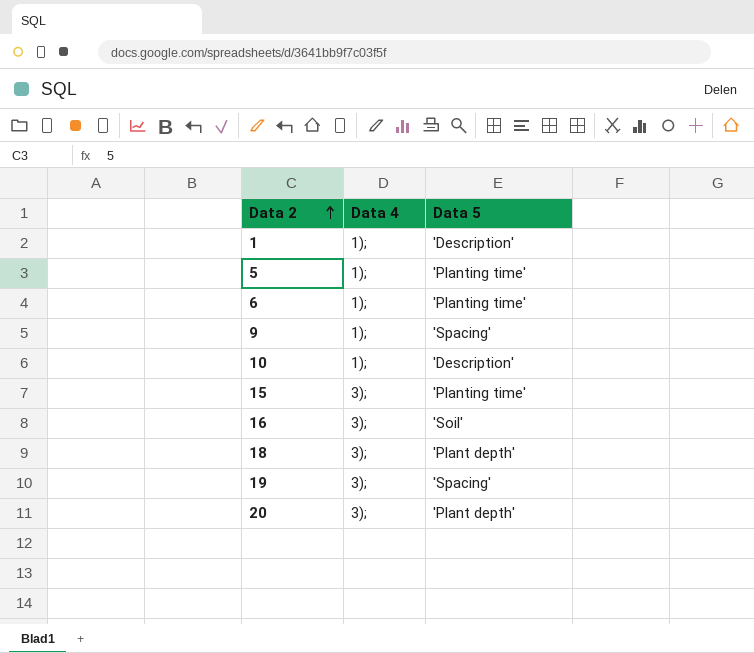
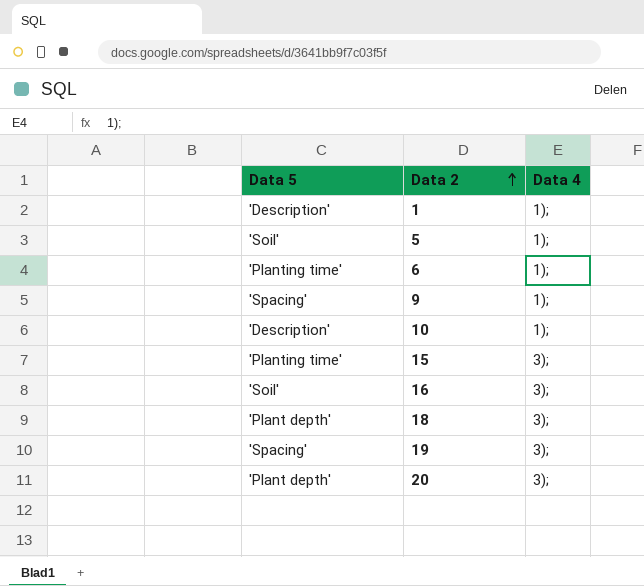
column Data 5 | position: 3 -> 1
5 | Data 5: 'Planting time' -> 'Soil'

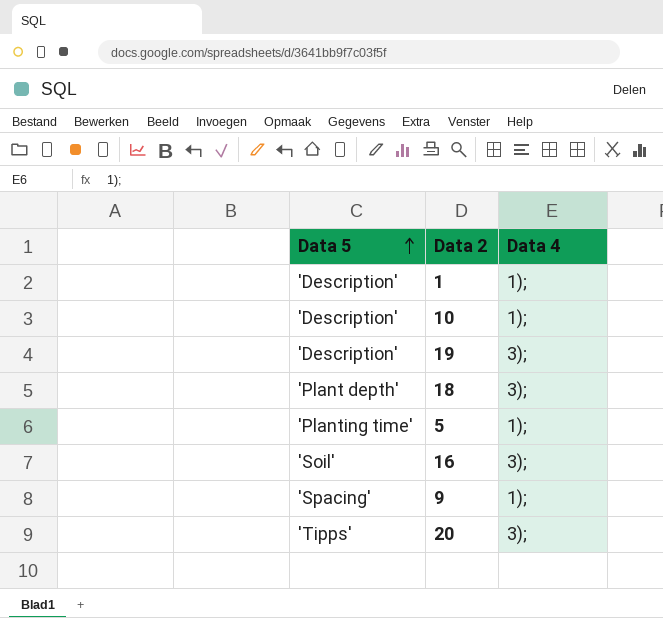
row order: Data 2 ascending -> Data 5 ascending
row 6: 'Planting time' | 1); -> none
row 15: 'Planting time' | 3); -> none
19 | Data 5: 'Spacing' -> 'Description'
5 | Data 5: 'Soil' -> 'Planting time'
20 | Data 5: 'Plant depth' -> 'Tipps'

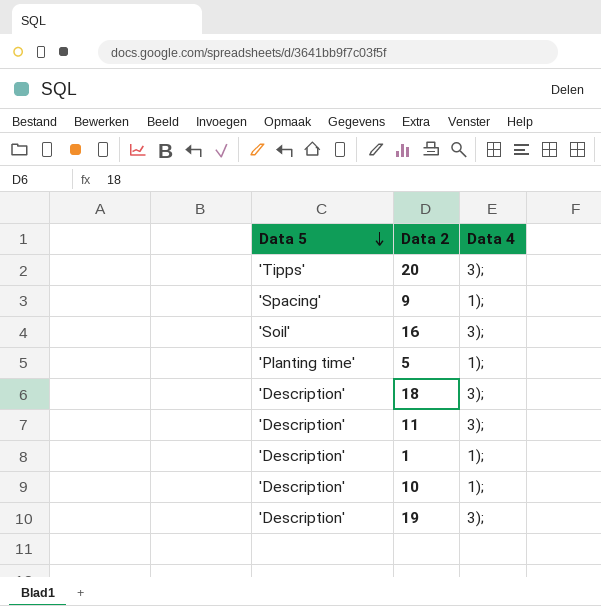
row order: Data 5 ascending -> Data 5 descending
18 | Data 5: 'Plant depth' -> 'Description'
row 11: none -> 'Description' | 3);

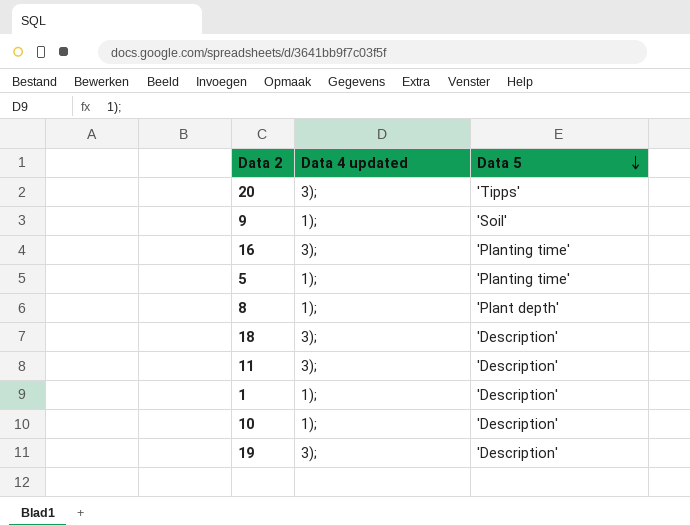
column name: Data 4 -> Data 4 updated
column Data 5 | position: 1 -> 3
9 | Data 5: 'Spacing' -> 'Soil'
16 | Data 5: 'Soil' -> 'Planting time'
row 8: none -> 1); | 'Plant depth'

